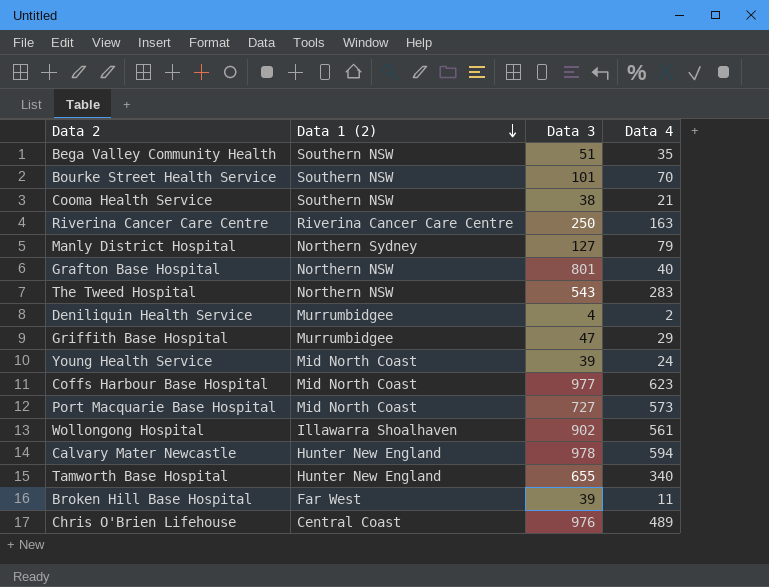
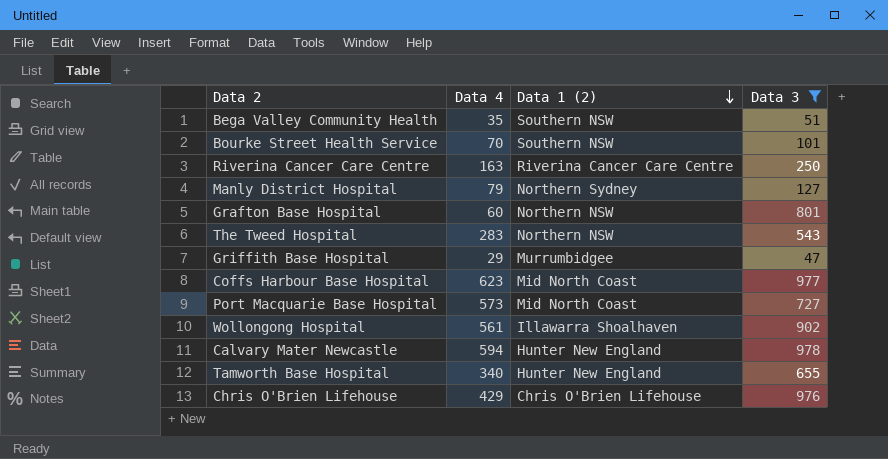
filter: none -> Data 3 >= 47
column Data 4 | position: 4 -> 2
Grafton Base Hospital | Data 4: 40 -> 60
Chris O'Brien Lifehouse | Data 4: 489 -> 429
Chris O'Brien Lifehouse | Data 1 (2): Central Coast -> Chris O'Brien Lifehouse

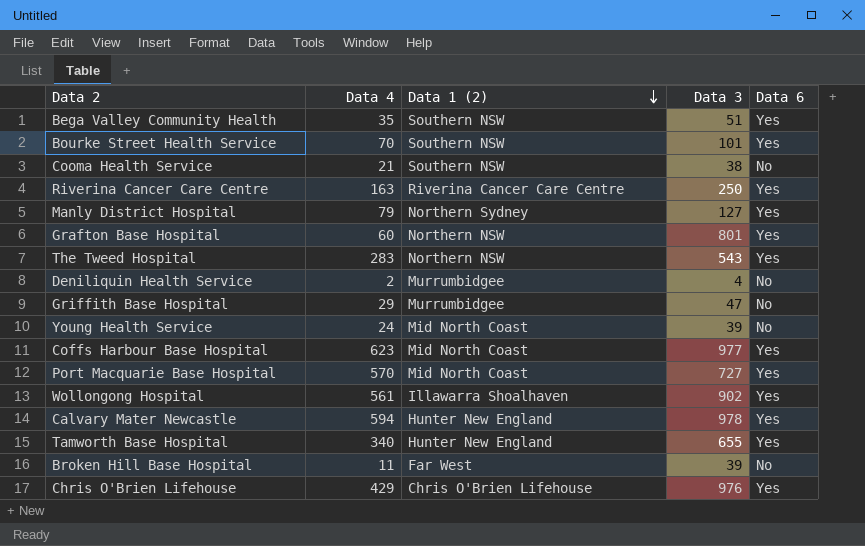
filter: Data 3 >= 47 -> none
column Data 6 | position: none -> 5
Port Macquarie Base Hospital | Data 4: 573 -> 570

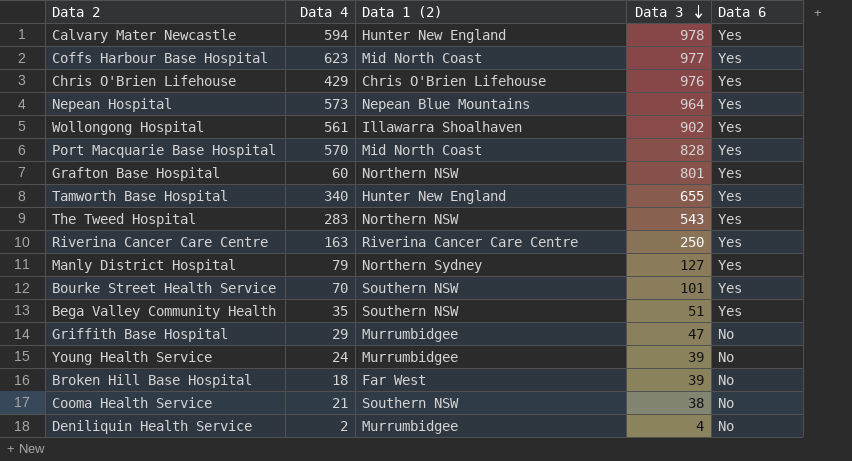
row order: Data 1 (2) descending -> Data 3 descending
row Nepean Hospital: none -> 573 | Nepean Blue Mountains | 964 | Yes
Port Macquarie Base Hospital | Data 3: 727 -> 828
Young Health Service | Data 1 (2): Mid North Coast -> Murrumbidgee
Broken Hill Base Hospital | Data 4: 11 -> 18

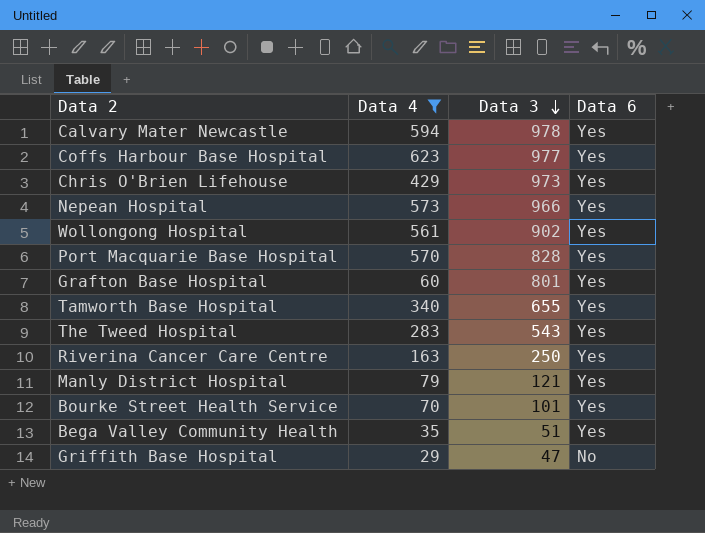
filter: none -> Data 4 >= 29
column Data 1 (2) | position: 3 -> none
Chris O'Brien Lifehouse | Data 3: 976 -> 973
Nepean Hospital | Data 3: 964 -> 966
Manly District Hospital | Data 3: 127 -> 121

